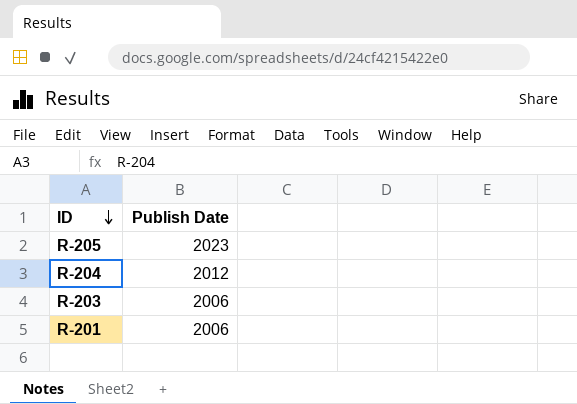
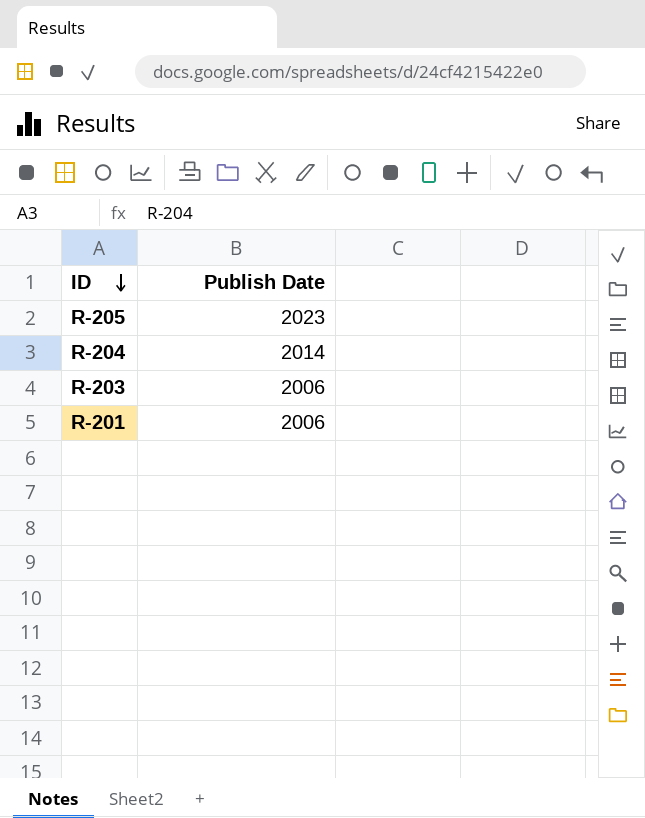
R-204 | Publish Date: 2012 -> 2014

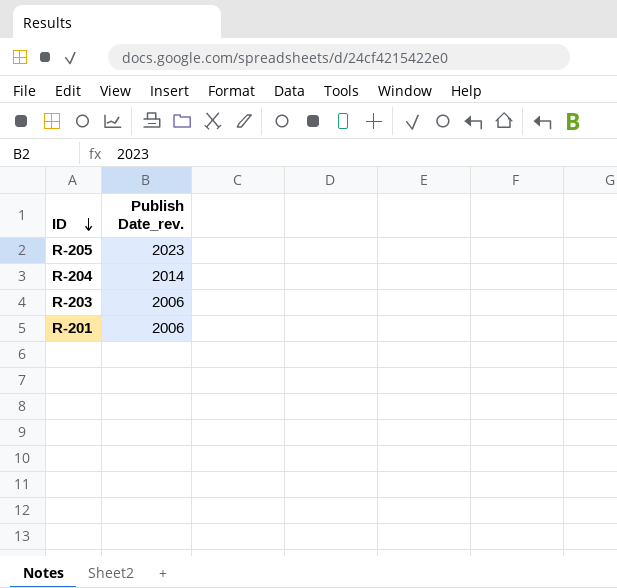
column name: Publish Date -> Publish Date_rev.

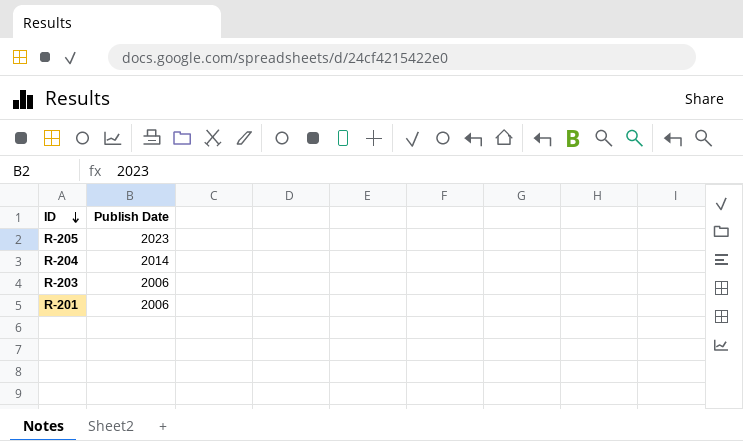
column name: Publish Date_rev. -> Publish Date

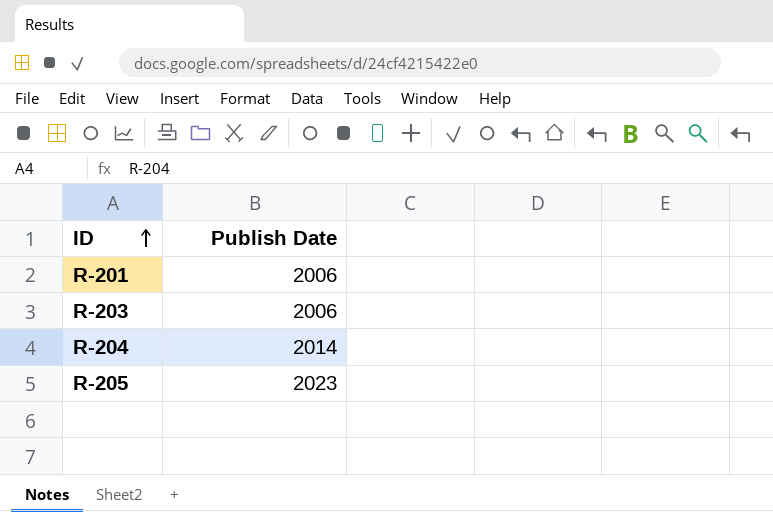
row order: ID descending -> ID ascending

